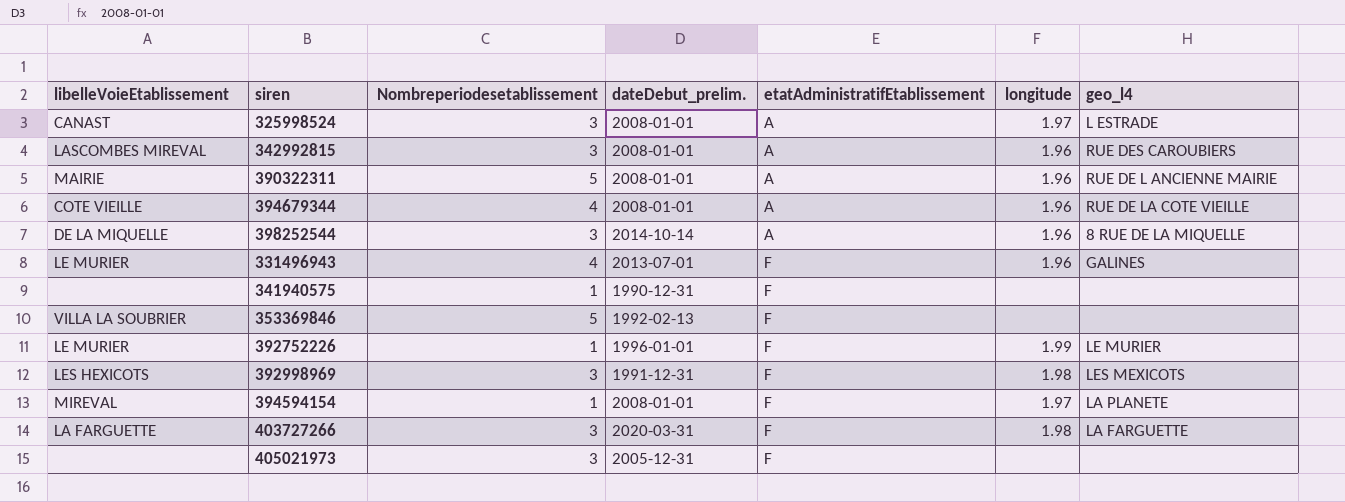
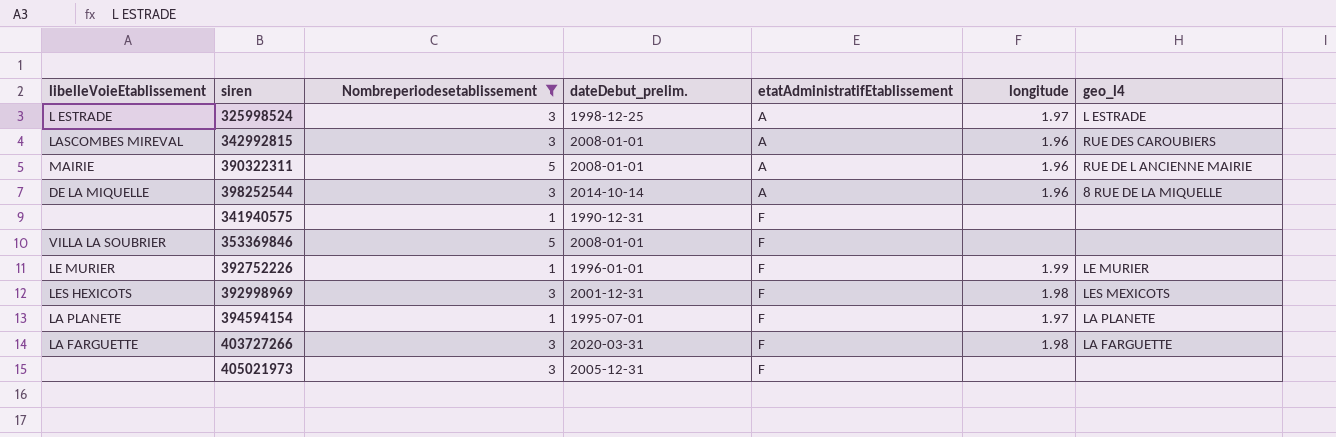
filter: none -> Nombreperiodesetablissement != 4
325998524 | libelleVoieEtablissement: CANAST -> L ESTRADE
325998524 | dateDebut_prelim.: 2008-01-01 -> 1998-12-25
353369846 | dateDebut_prelim.: 1992-02-13 -> 2008-01-01
392998969 | dateDebut_prelim.: 1991-12-31 -> 2001-12-31
394594154 | libelleVoieEtablissement: MIREVAL -> LA PLANETE
394594154 | dateDebut_prelim.: 2008-01-01 -> 1995-07-01

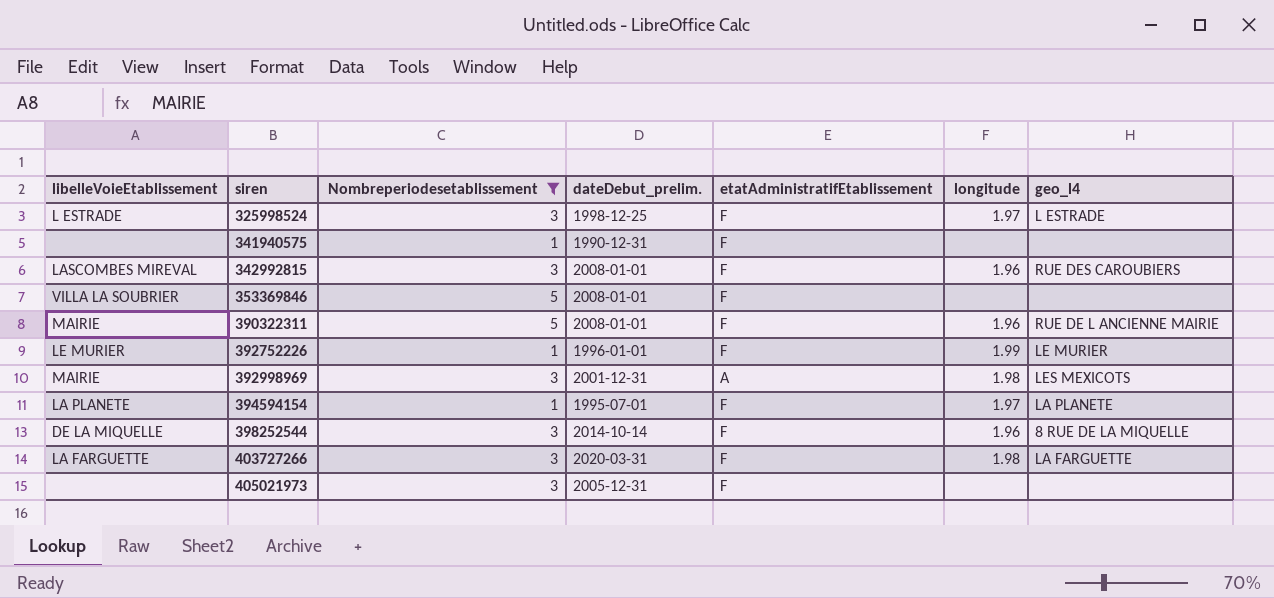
row order: etatAdministratifEtablissement ascending -> siren ascending
325998524 | etatAdministratifEtablissement: A -> F
342992815 | etatAdministratifEtablissement: A -> F
390322311 | etatAdministratifEtablissement: A -> F
392998969 | libelleVoieEtablissement: LES HEXICOTS -> MAIRIE
392998969 | etatAdministratifEtablissement: F -> A
398252544 | etatAdministratifEtablissement: A -> F

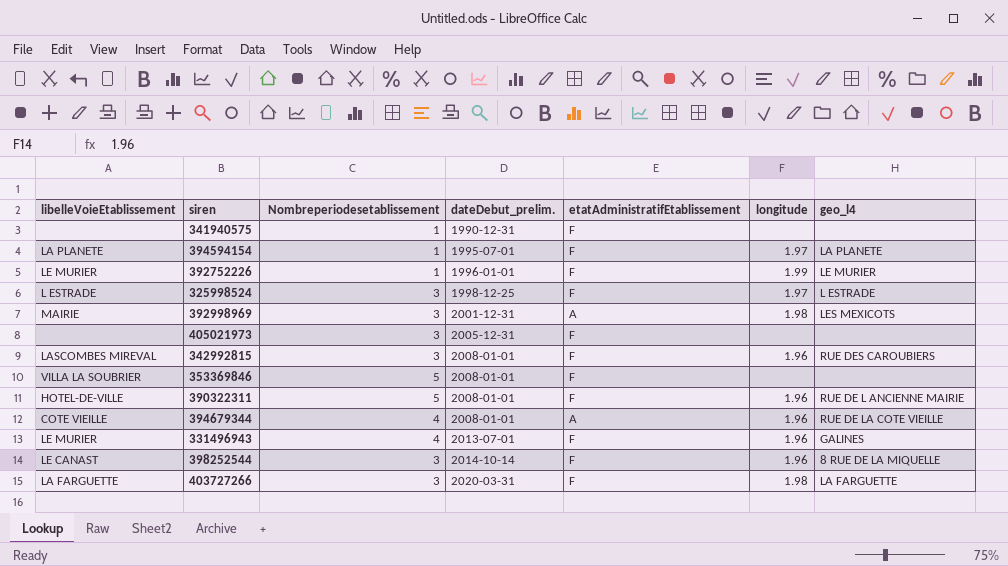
filter: Nombreperiodesetablissement != 4 -> none
row order: siren ascending -> dateDebut_prelim. ascending
390322311 | libelleVoieEtablissement: MAIRIE -> HOTEL-DE-VILLE
398252544 | libelleVoieEtablissement: DE LA MIQUELLE -> LE CANAST

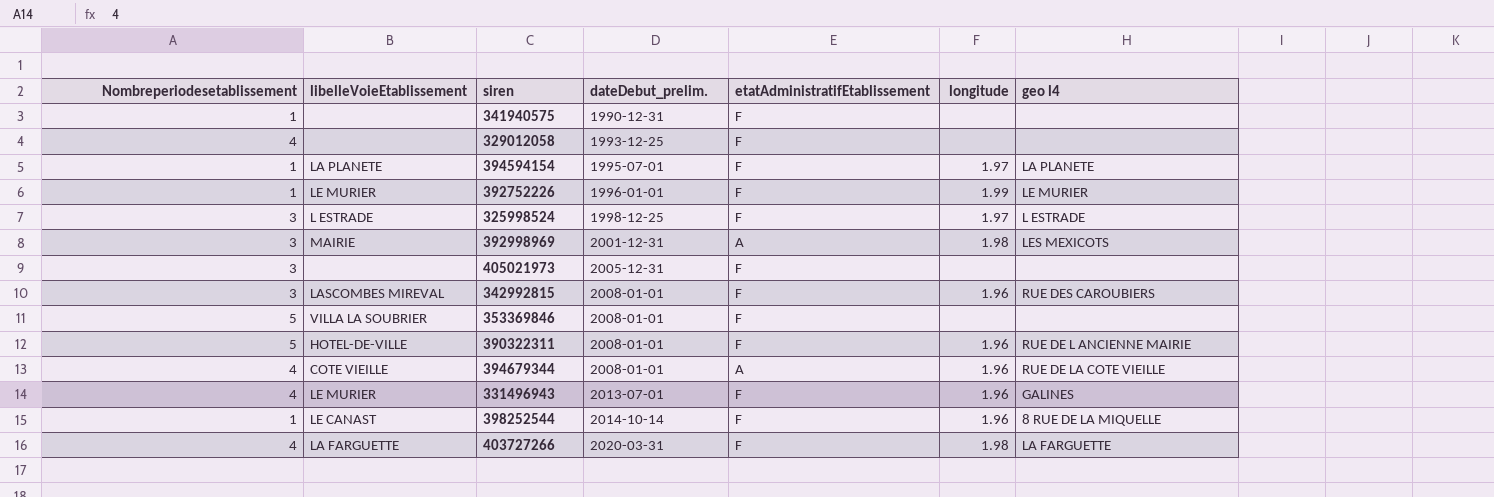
column Nombreperiodesetablissement | position: 3 -> 1
column name: geo_l4 -> geo l4
row 329012058: none -> 4 | none | 1993-12-25 | F | none | none
398252544 | Nombreperiodesetablissement: 3 -> 1
403727266 | Nombreperiodesetablissement: 3 -> 4

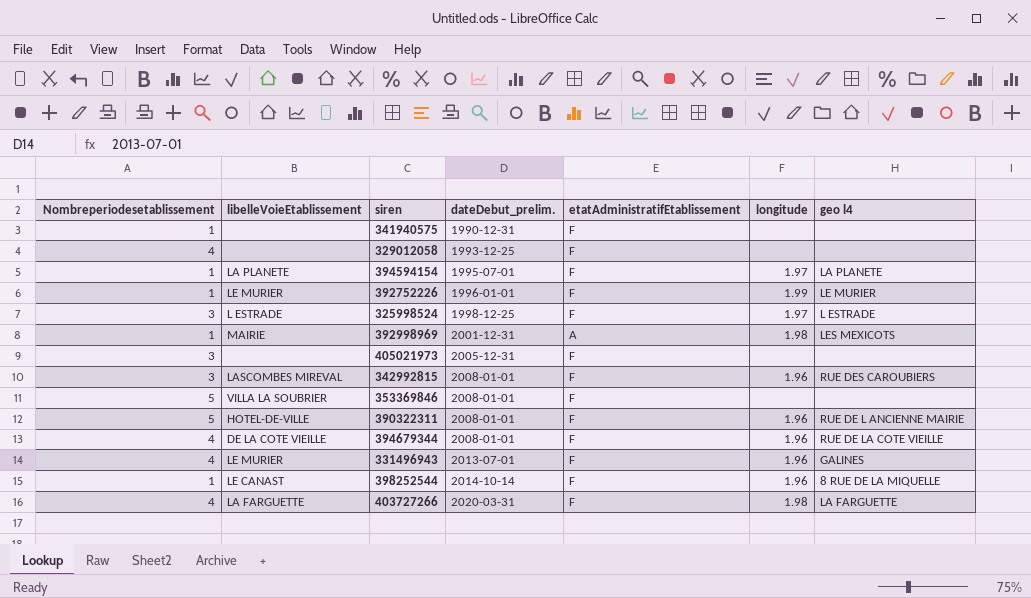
392998969 | Nombreperiodesetablissement: 3 -> 1
394679344 | libelleVoieEtablissement: COTE VIEILLE -> DE LA COTE VIEILLE
394679344 | etatAdministratifEtablissement: A -> F

